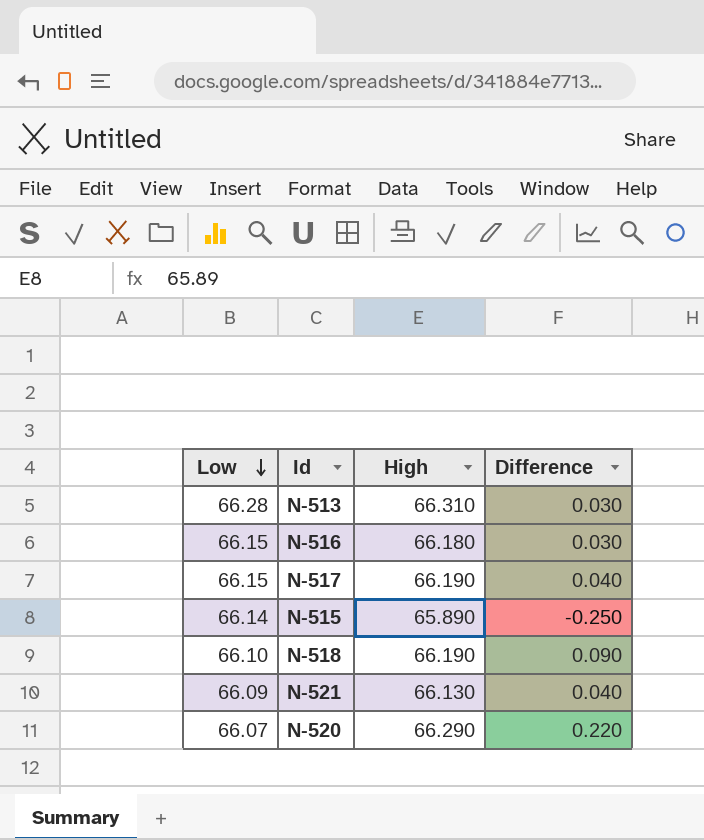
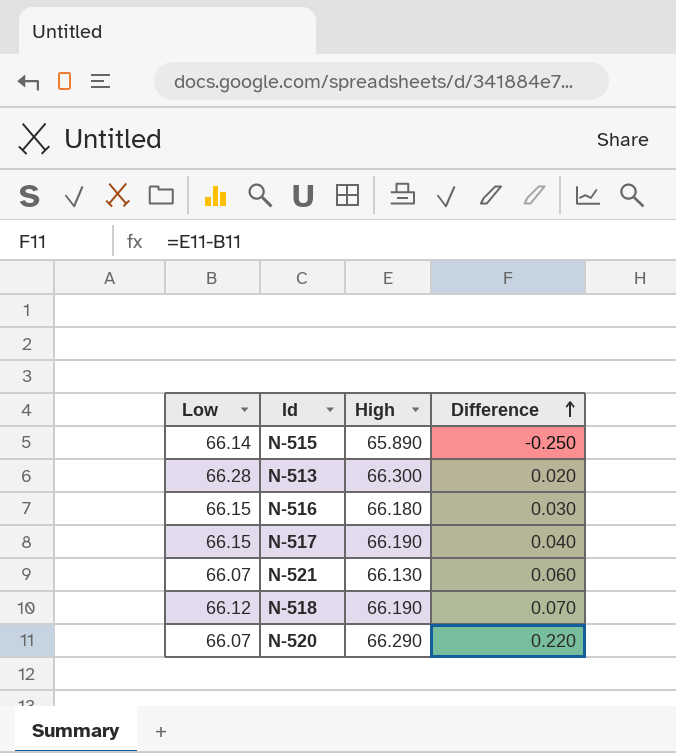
row order: Low descending -> Difference ascending
N-513 | High: 66.310 -> 66.300
N-513 | Difference: 0.030 -> 0.020
N-521 | Low: 66.09 -> 66.07
N-521 | Difference: 0.040 -> 0.060
N-518 | Low: 66.10 -> 66.12
N-518 | Difference: 0.090 -> 0.070

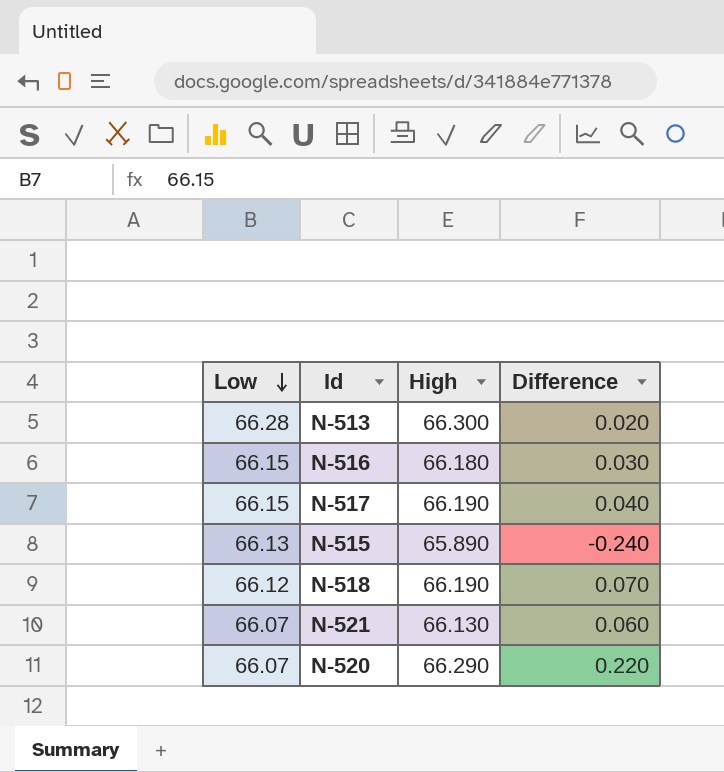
row order: Difference ascending -> Low descending
N-515 | Low: 66.14 -> 66.13
N-515 | Difference: -0.250 -> -0.240

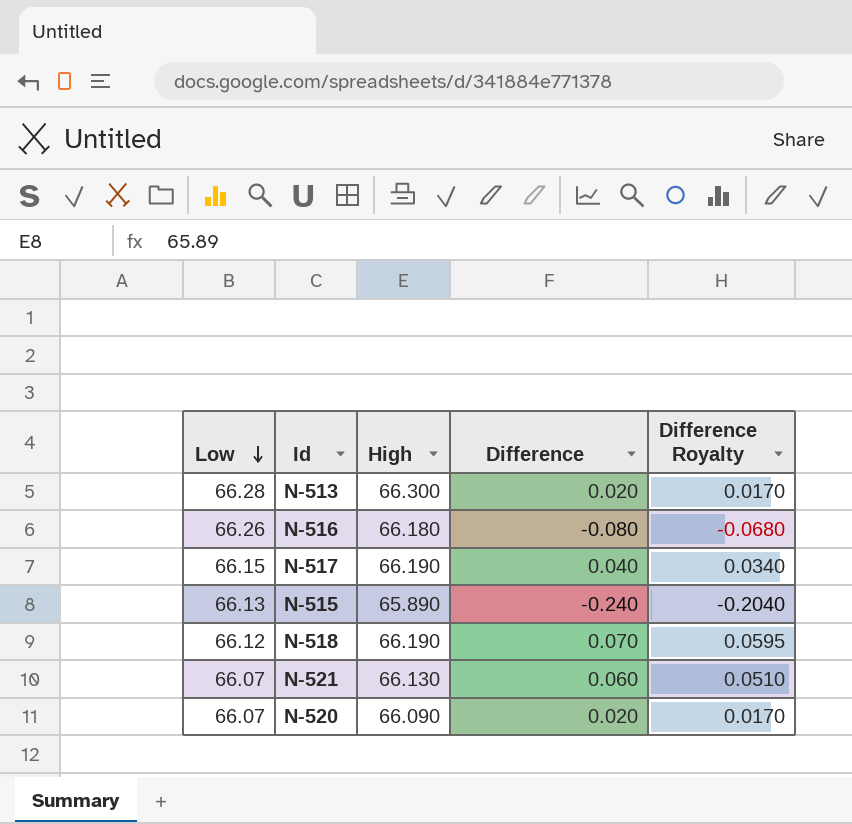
column Difference Royalty | formula: none -> [Difference] * 0.85
N-516 | Low: 66.15 -> 66.26
N-516 | Difference: 0.030 -> -0.080
N-520 | High: 66.290 -> 66.090
N-520 | Difference: 0.220 -> 0.020

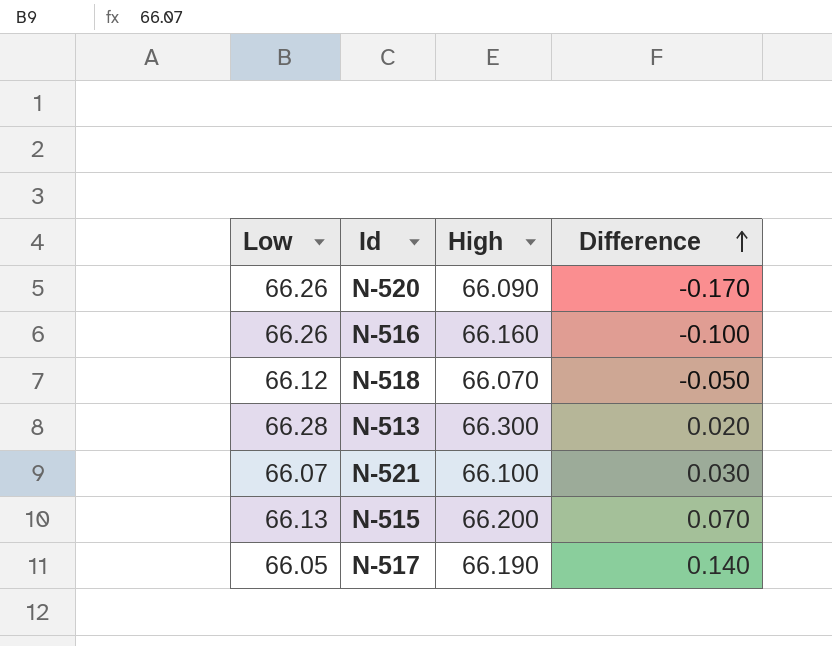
row order: Low descending -> Difference ascending
column Difference Royalty | formula: [Difference] * 0.85 -> none
N-520 | Low: 66.07 -> 66.26
N-520 | Difference: 0.020 -> -0.170
N-516 | High: 66.180 -> 66.160
N-516 | Difference: -0.080 -> -0.100
N-518 | High: 66.190 -> 66.070
N-518 | Difference: 0.070 -> -0.050
N-521 | High: 66.130 -> 66.100
N-521 | Difference: 0.060 -> 0.030
N-515 | High: 65.890 -> 66.200
N-515 | Difference: -0.240 -> 0.070
N-517 | Low: 66.15 -> 66.05
N-517 | Difference: 0.040 -> 0.140

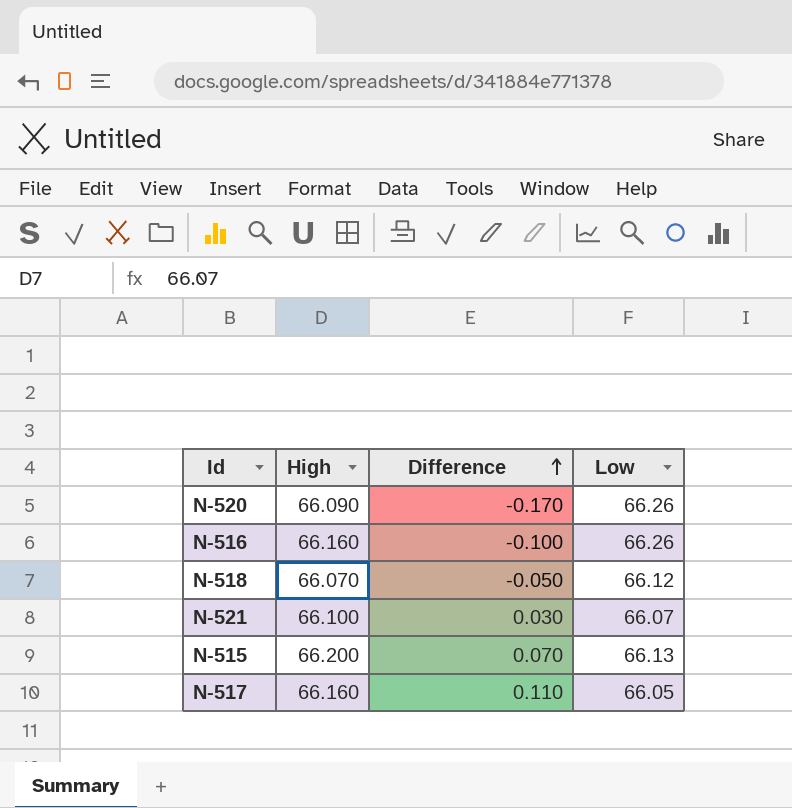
column Low | position: 1 -> 4
row N-513: 66.28 | 66.300 | 0.020 -> none
N-517 | High: 66.190 -> 66.160
N-517 | Difference: 0.140 -> 0.110

